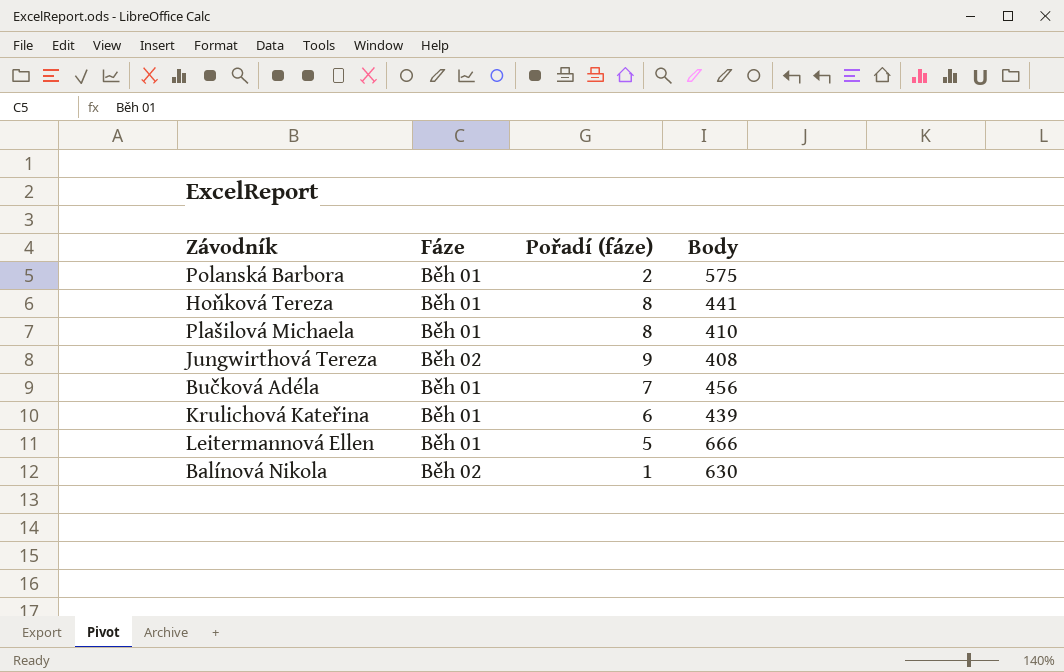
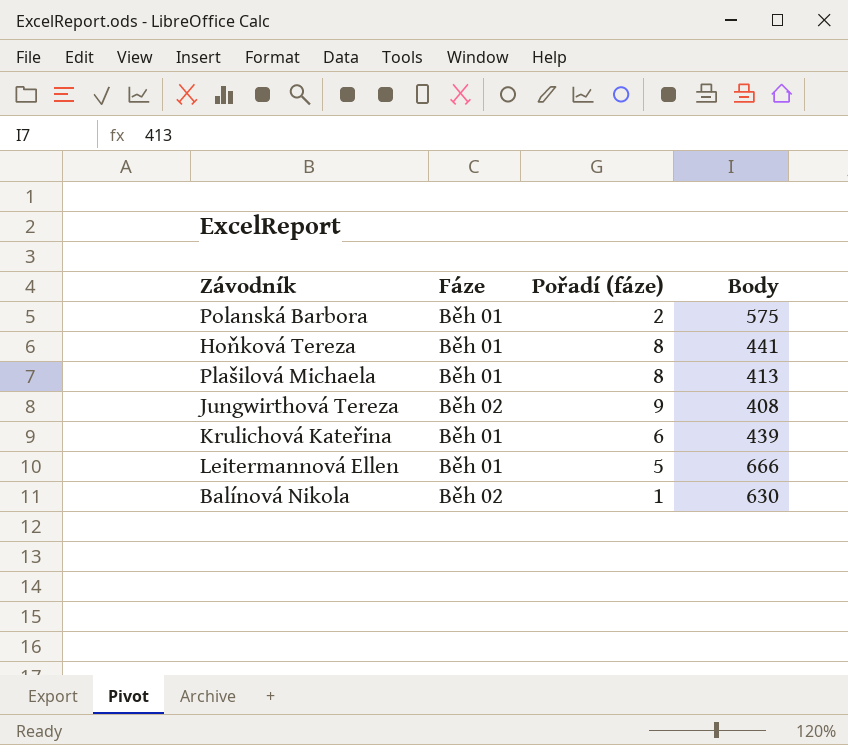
row Bučková Adéla: Běh 01 | 7 | 456 -> none
Plašilová Michaela | Body: 410 -> 413

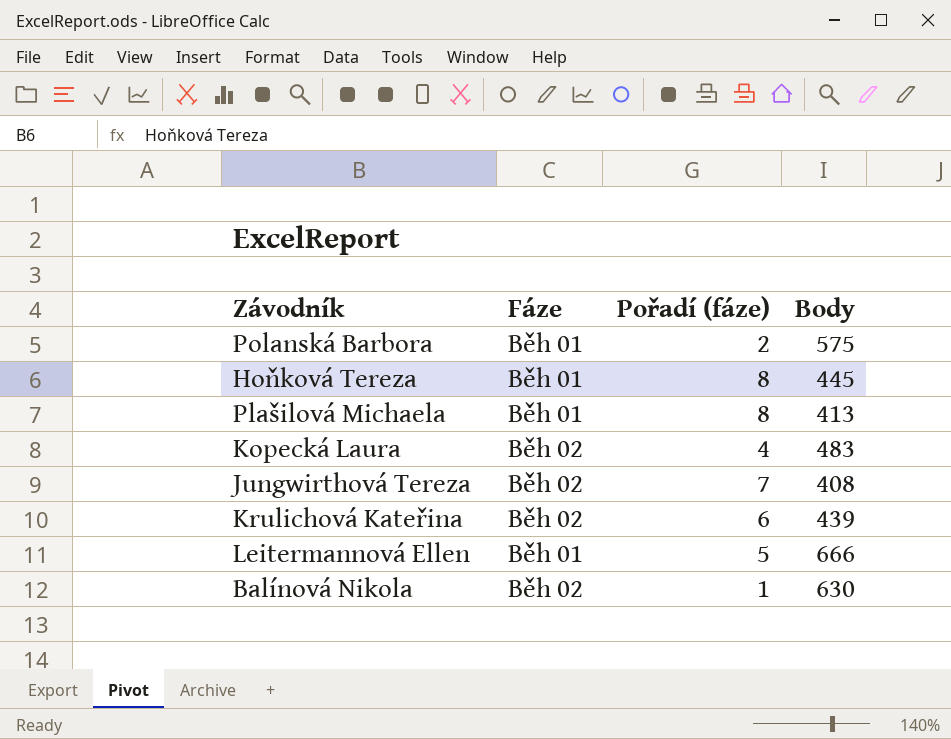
Hoňková Tereza | Body: 441 -> 445
row Kopecká Laura: none -> Běh 02 | 4 | 483
Jungwirthová Tereza | Pořadí (fáze): 9 -> 7
Krulichová Kateřina | Fáze: Běh 01 -> Běh 02

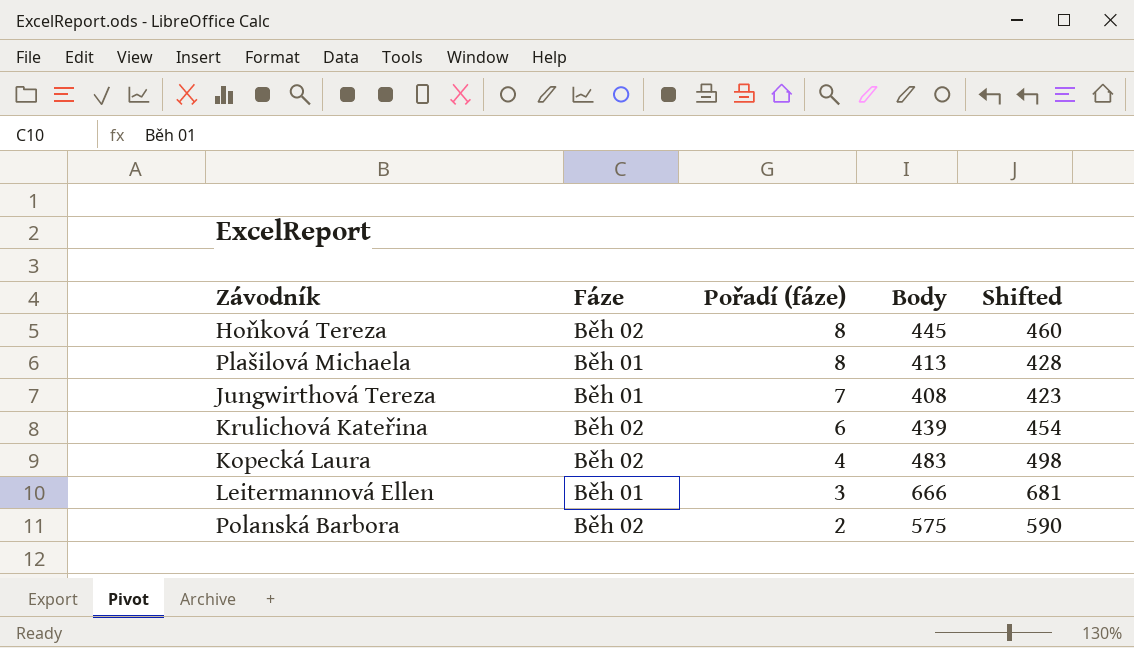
row order: none -> Pořadí (fáze) descending
column Shifted | formula: none -> [Body] + 15
row Balínová Nikola: Běh 02 | 1 | 630 -> none
Hoňková Tereza | Fáze: Běh 01 -> Běh 02
Jungwirthová Tereza | Fáze: Běh 02 -> Běh 01
Leitermannová Ellen | Pořadí (fáze): 5 -> 3
Polanská Barbora | Fáze: Běh 01 -> Běh 02

